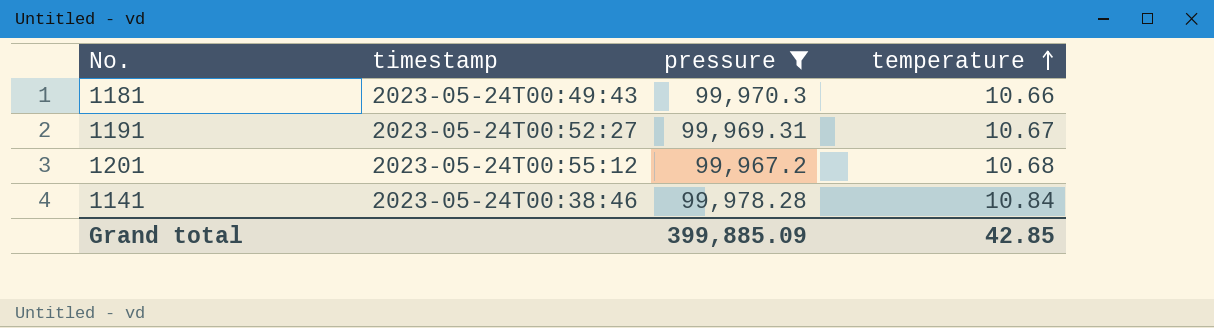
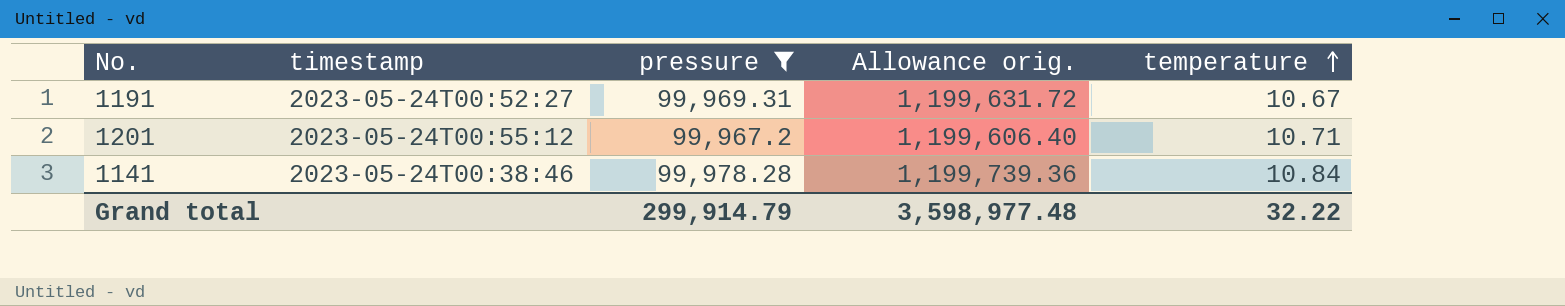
column Allowance orig. | formula: none -> [pressure] * 12
row 1181: 2023-05-24T00:49:43 | 99,970.3 | 10.66 -> none
1201 | temperature: 10.68 -> 10.71
Grand total | pressure: 399,885.09 -> 299,914.79
Grand total | temperature: 42.85 -> 32.22

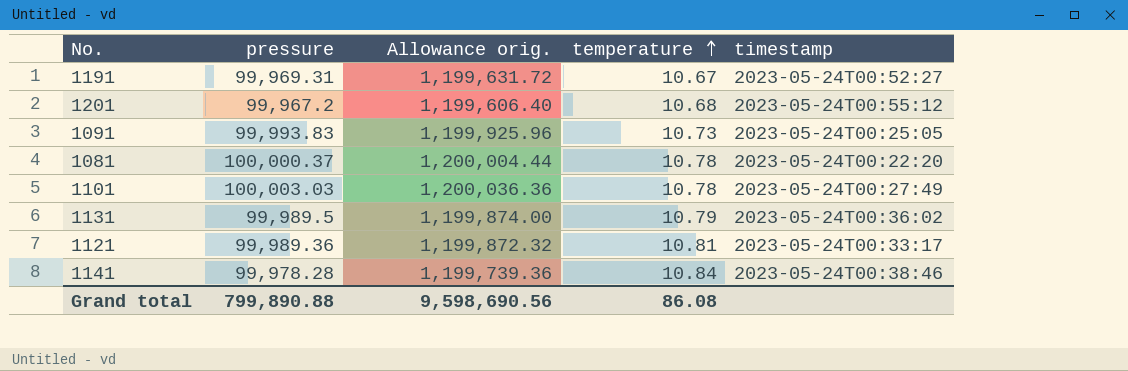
filter: pressure <= 99,978.28 -> none
column timestamp | position: 2 -> 5
1201 | temperature: 10.71 -> 10.68
Grand total | pressure: 299,914.79 -> 799,890.88
Grand total | Allowance orig.: 3,598,977.48 -> 9,598,690.56
Grand total | temperature: 32.22 -> 86.08

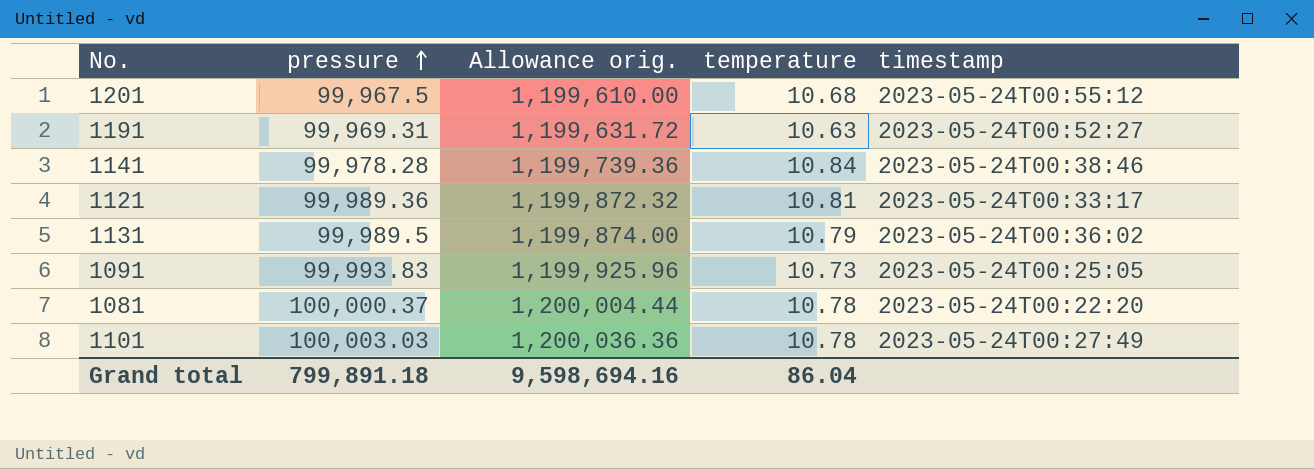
row order: temperature ascending -> pressure ascending
1201 | pressure: 99,967.2 -> 99,967.5
1201 | Allowance orig.: 1,199,606.40 -> 1,199,610.00
1191 | temperature: 10.67 -> 10.63
Grand total | pressure: 799,890.88 -> 799,891.18
Grand total | Allowance orig.: 9,598,690.56 -> 9,598,694.16
Grand total | temperature: 86.08 -> 86.04

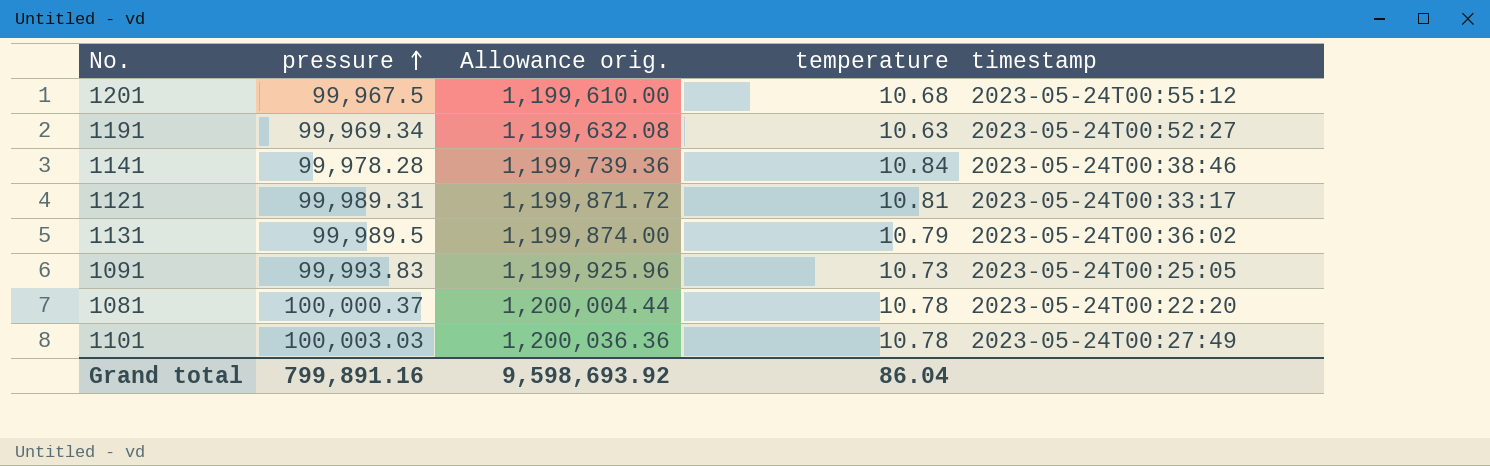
1191 | pressure: 99,969.31 -> 99,969.34
1191 | Allowance orig.: 1,199,631.72 -> 1,199,632.08
1121 | pressure: 99,989.36 -> 99,989.31
1121 | Allowance orig.: 1,199,872.32 -> 1,199,871.72
Grand total | pressure: 799,891.18 -> 799,891.16
Grand total | Allowance orig.: 9,598,694.16 -> 9,598,693.92

